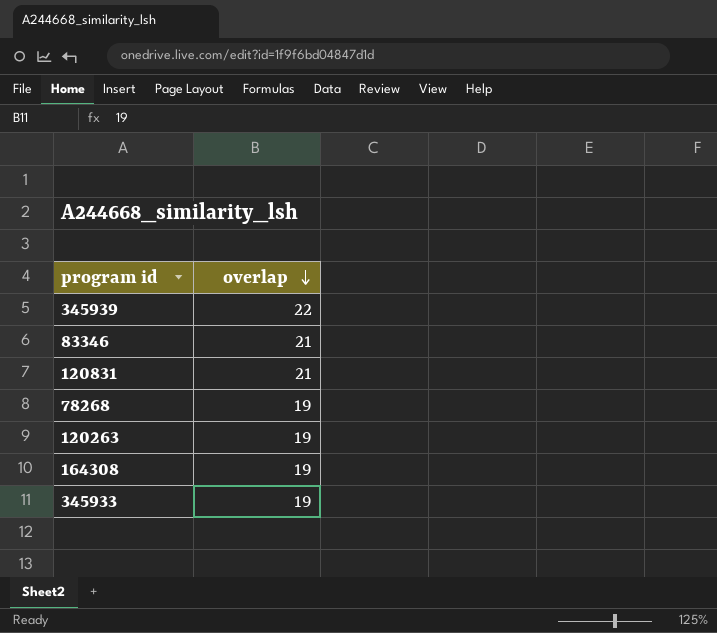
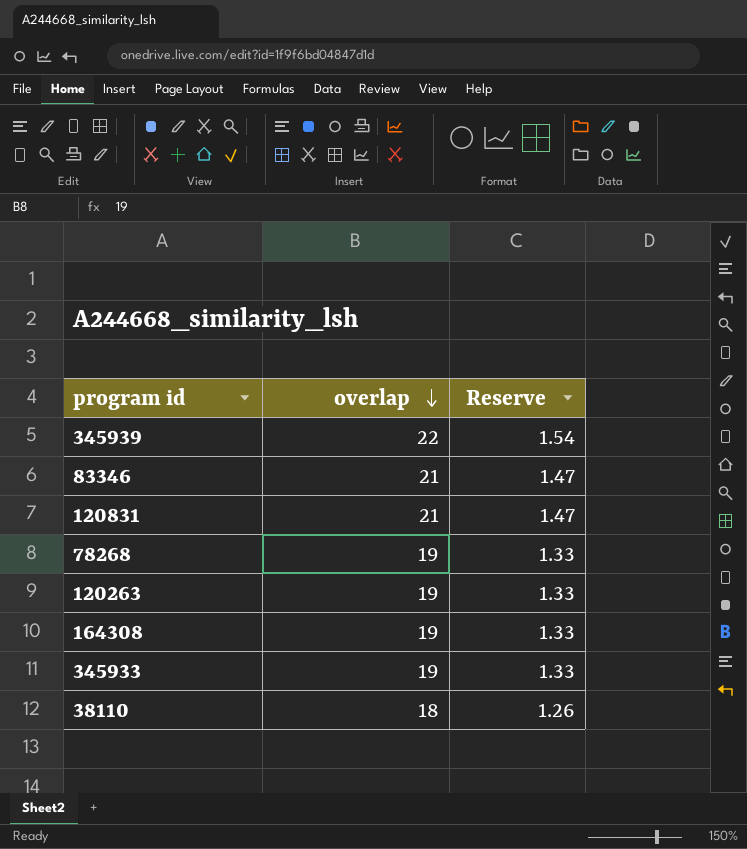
column Reserve | formula: none -> [overlap] * 0.07
row 38110: none -> 18 | 1.26

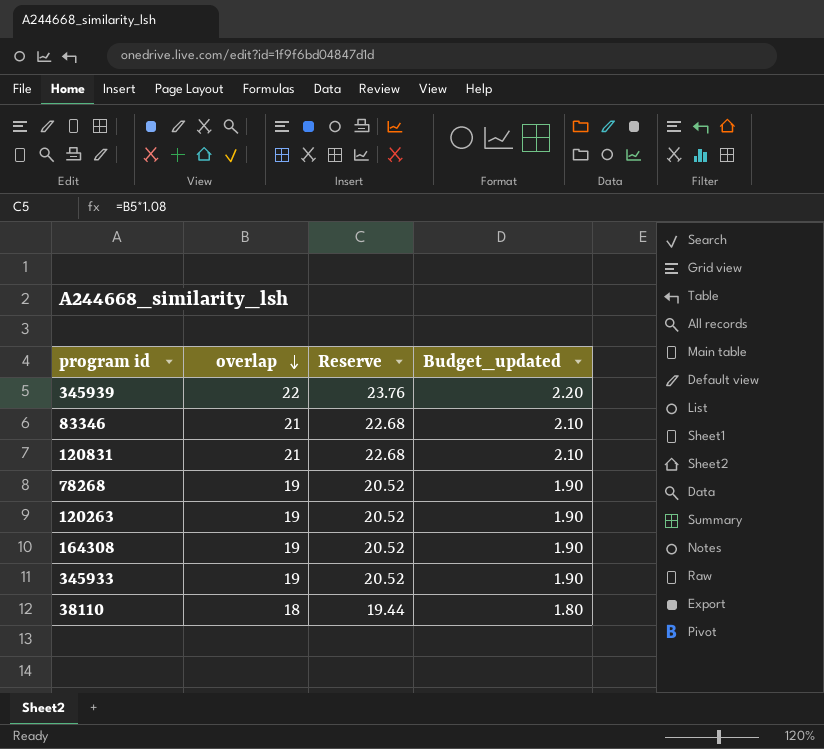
column Reserve | formula: [overlap] * 0.07 -> [overlap] * 1.08
column Budget_updated | formula: none -> [overlap] * 0.1

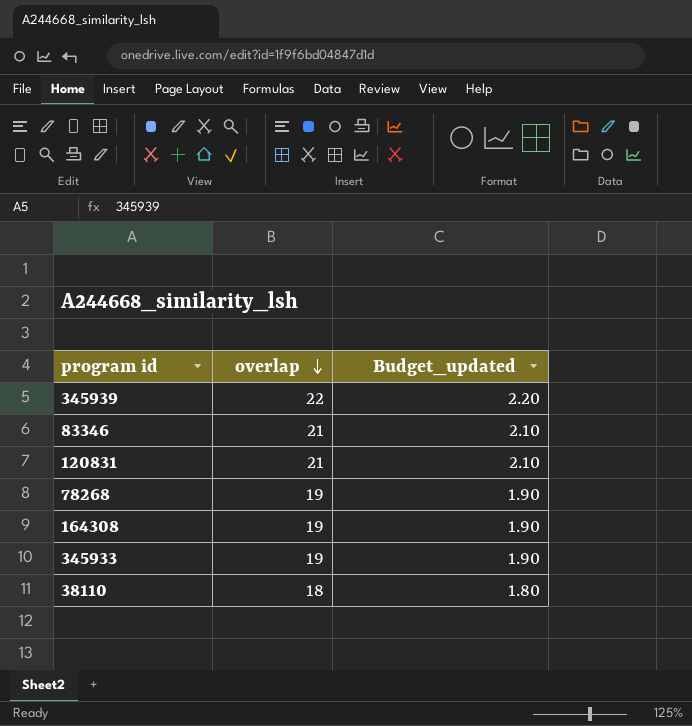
column Reserve | formula: [overlap] * 1.08 -> none
row 120263: 19 | 20.52 | 1.90 -> none

